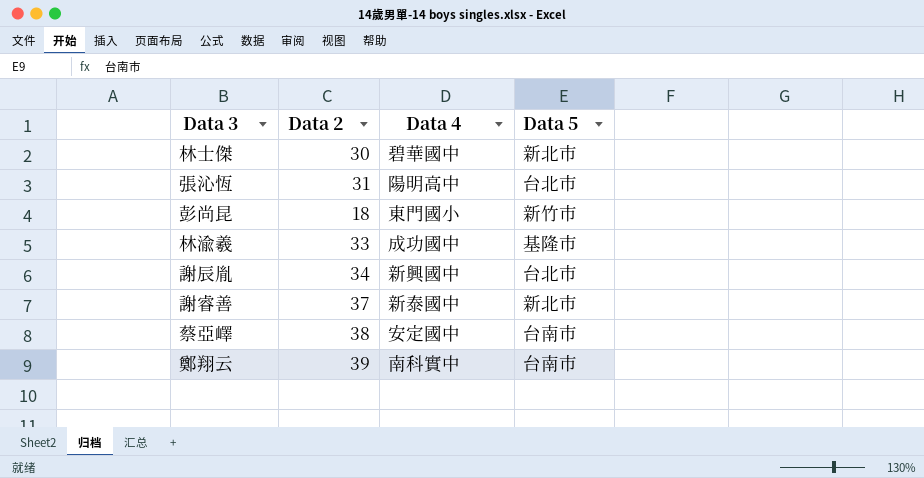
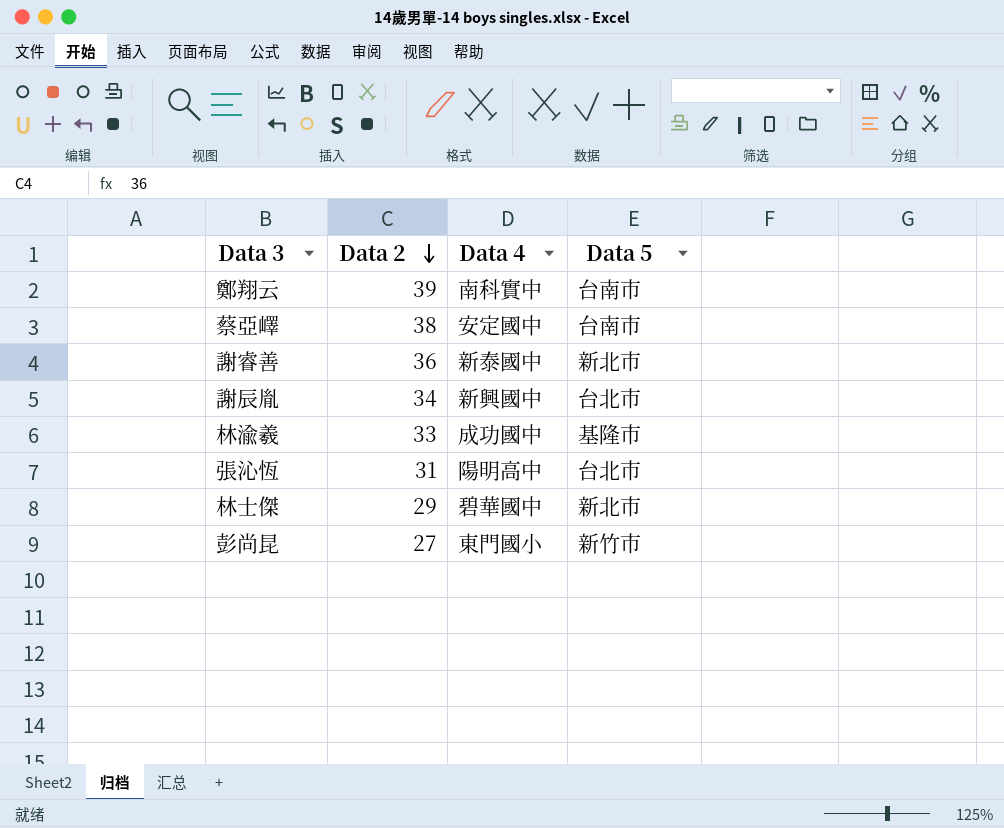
row order: none -> Data 2 descending
謝睿善 | Data 2: 37 -> 36
林士傑 | Data 2: 30 -> 29
彭尚昆 | Data 2: 18 -> 27

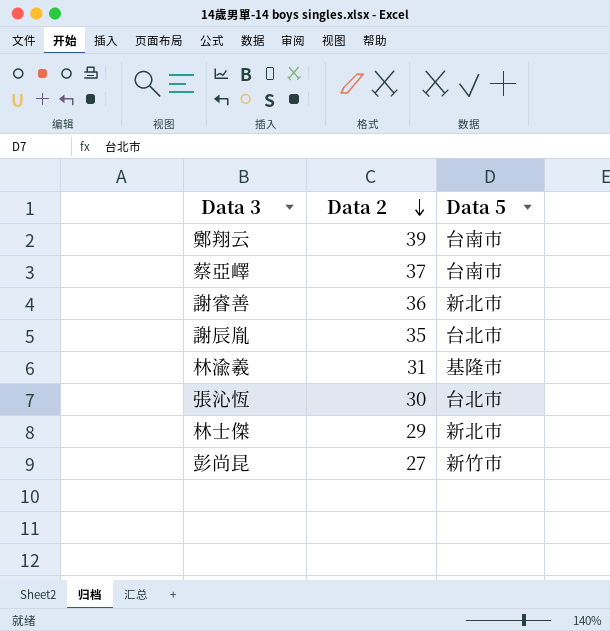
column Data 4 | position: 3 -> none
蔡亞嶧 | Data 2: 38 -> 37
謝辰胤 | Data 2: 34 -> 35
林渝羲 | Data 2: 33 -> 31
張沁恆 | Data 2: 31 -> 30

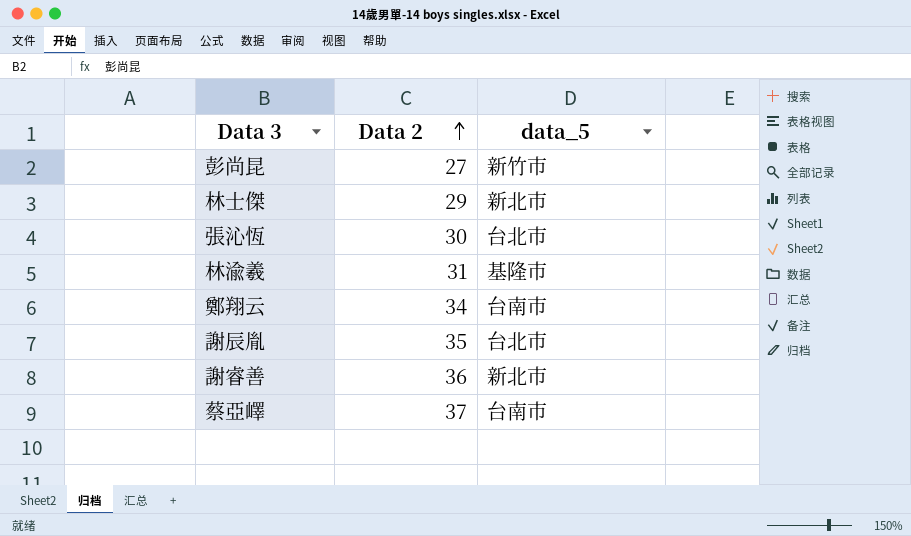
row order: Data 2 descending -> Data 2 ascending
column name: Data 5 -> data_5
鄭翔云 | Data 2: 39 -> 34

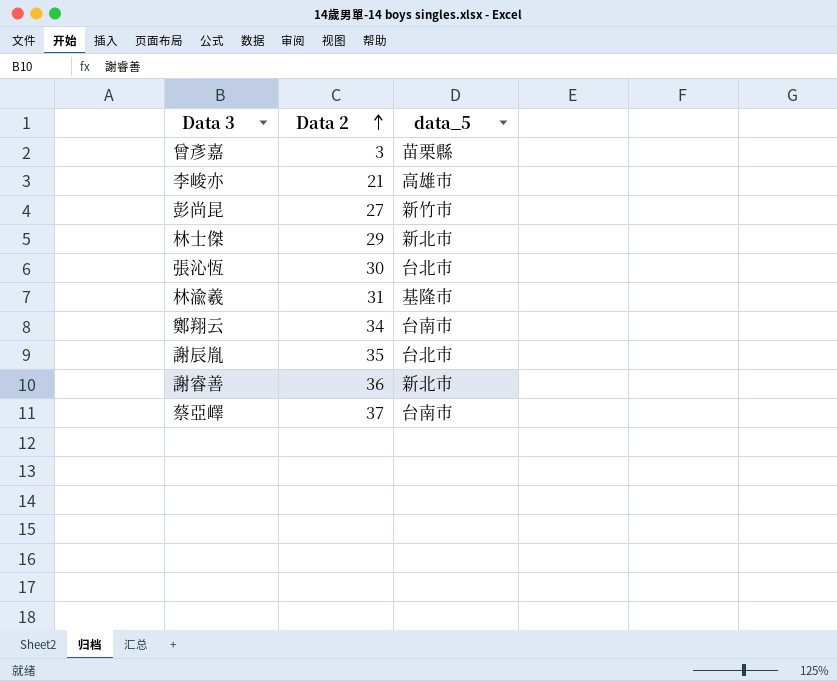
row 曾彥嘉: none -> 3 | 苗栗縣
row 李峻亦: none -> 21 | 高雄市

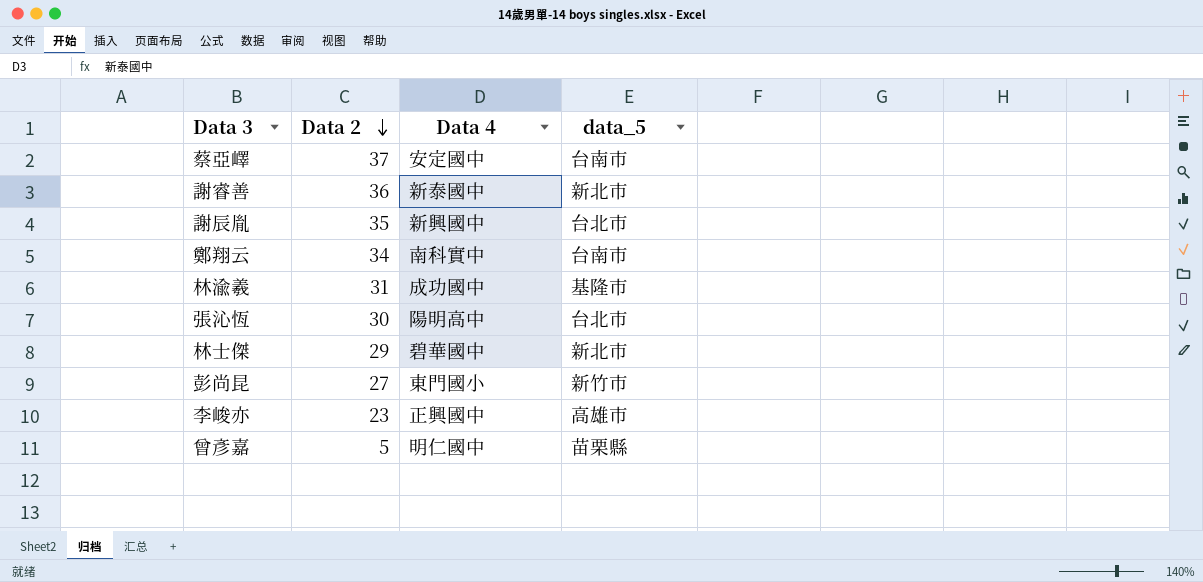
row order: Data 2 ascending -> Data 2 descending
column Data 4 | position: none -> 3
李峻亦 | Data 2: 21 -> 23
曾彥嘉 | Data 2: 3 -> 5

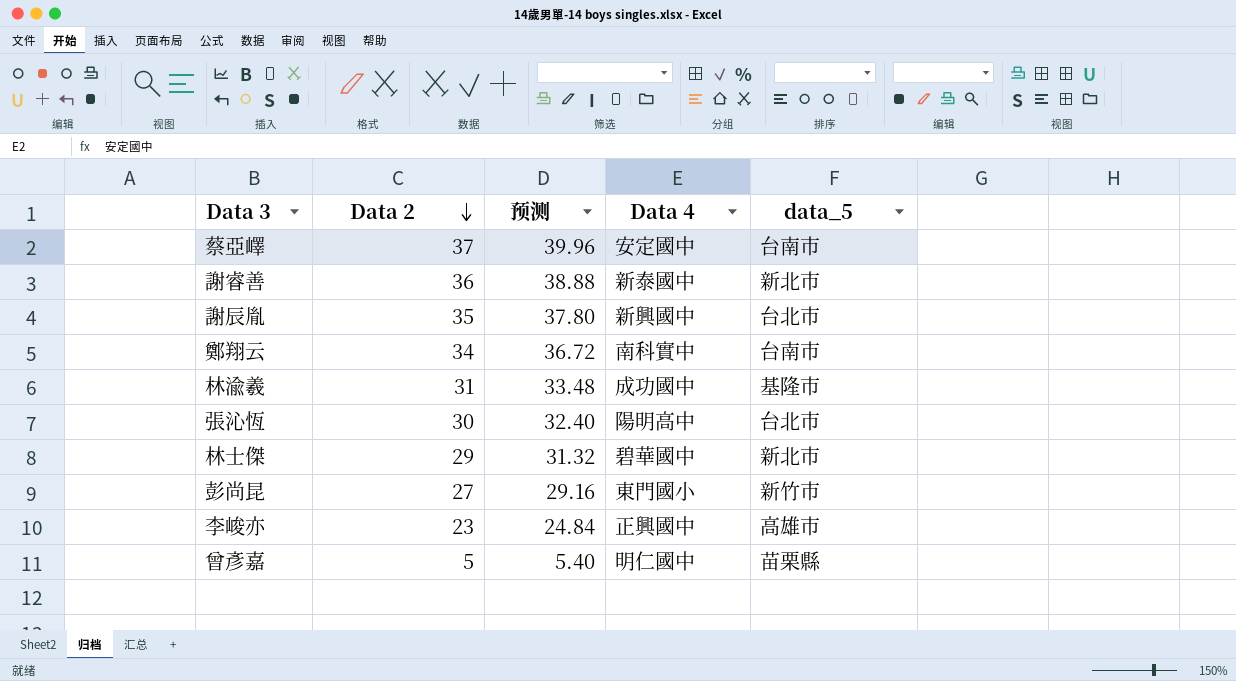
column 预测 | formula: none -> [Data 2] * 1.08

